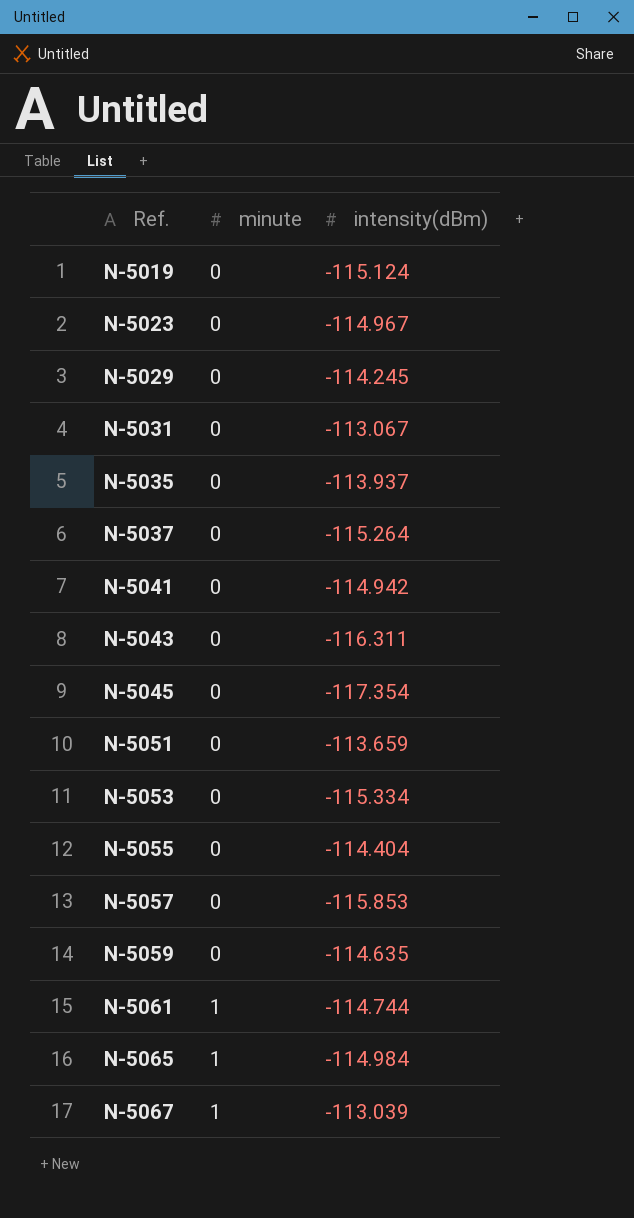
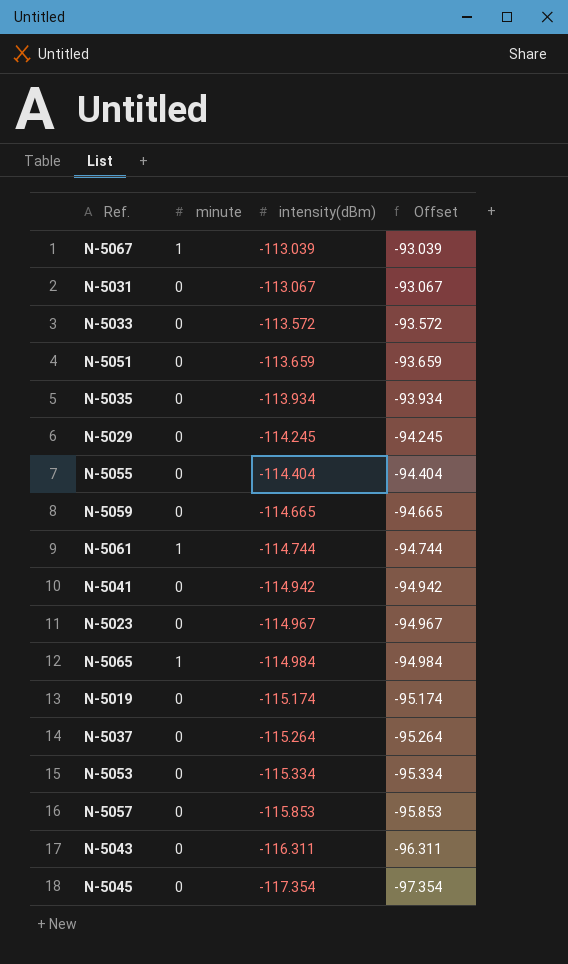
row order: Ref. ascending -> intensity(dBm) descending
column Offset | formula: none -> [intensity(dBm)] + 20
row N-5033: none -> 0 | -113.572 | -93.572
N-5035 | intensity(dBm): -113.937 -> -113.934
N-5059 | intensity(dBm): -114.635 -> -114.665
N-5019 | intensity(dBm): -115.124 -> -115.174

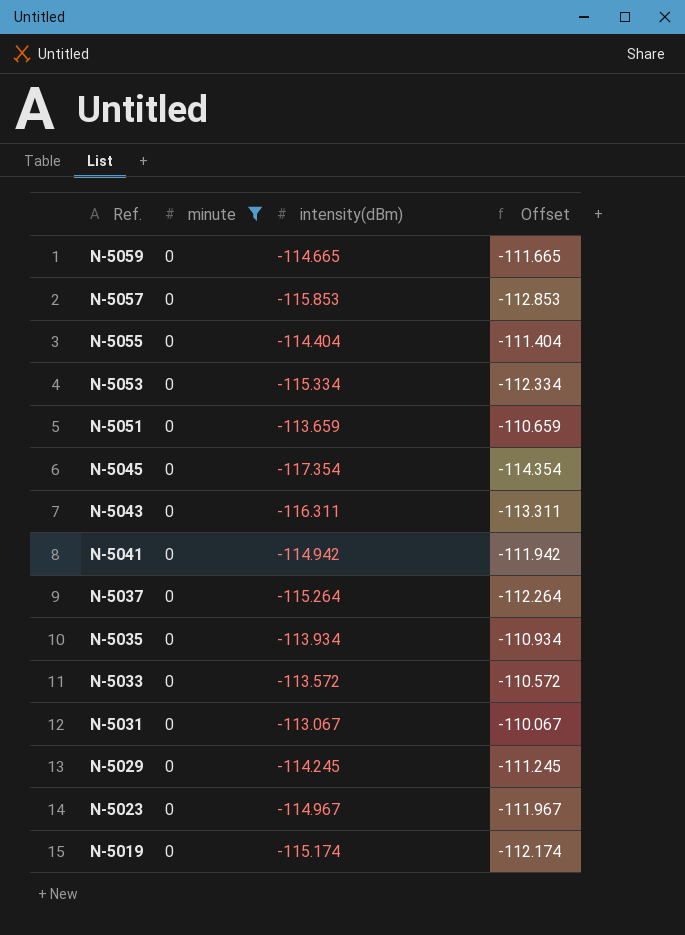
filter: none -> minute = 0
row order: intensity(dBm) descending -> Ref. descending
column Offset | formula: [intensity(dBm)] + 20 -> [intensity(dBm)] + 3

